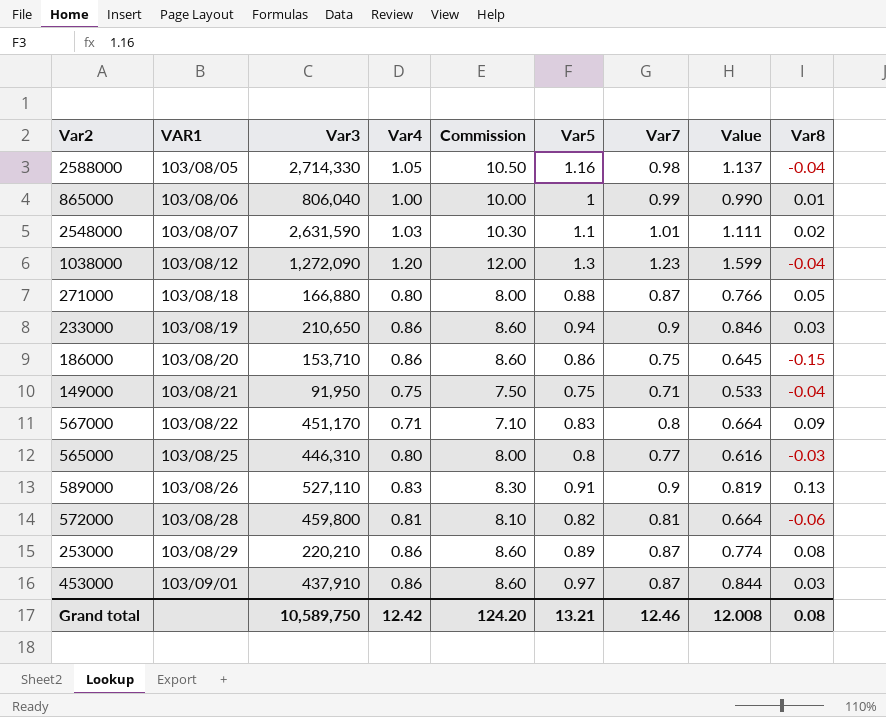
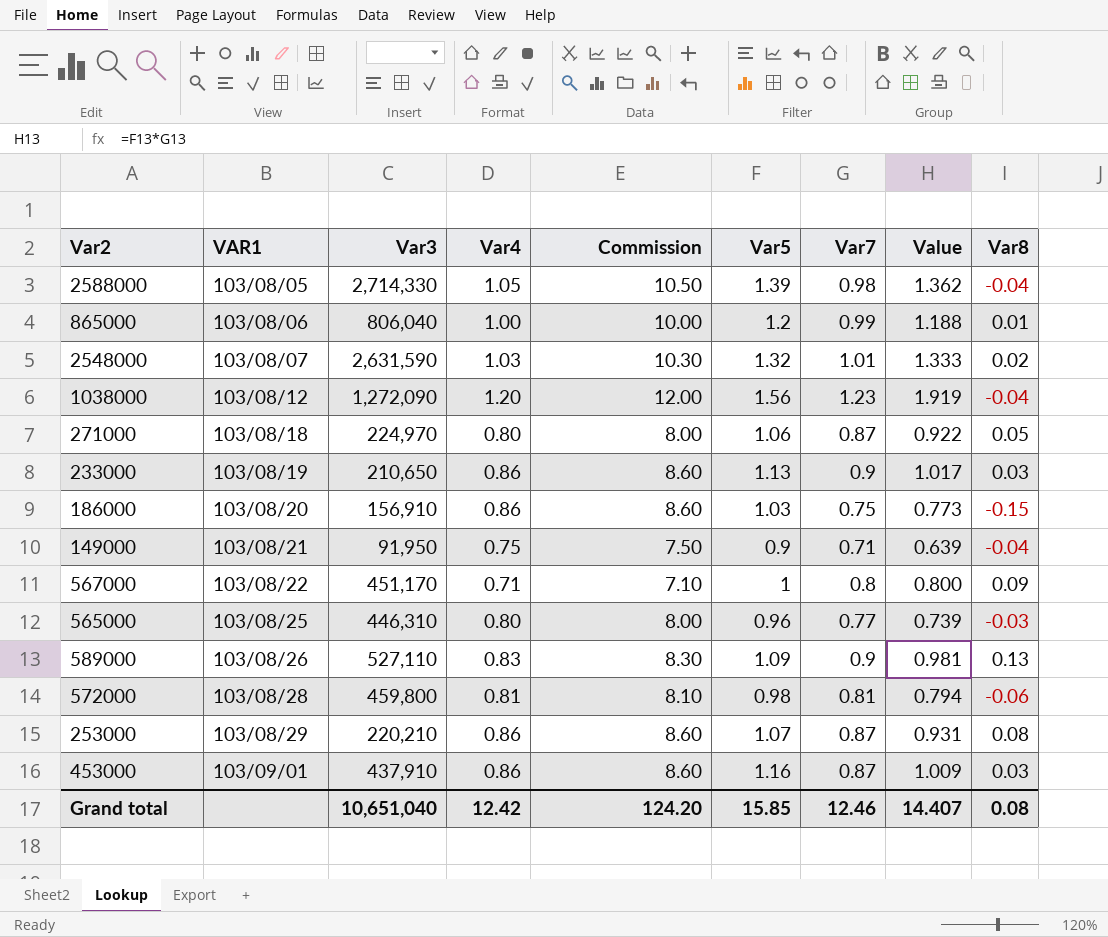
2588000 | Var5: 1.16 -> 1.39
2588000 | Value: 1.137 -> 1.362
865000 | Var5: 1 -> 1.2
865000 | Value: 0.990 -> 1.188
2548000 | Var5: 1.1 -> 1.32
2548000 | Value: 1.111 -> 1.333
1038000 | Var5: 1.3 -> 1.56
1038000 | Value: 1.599 -> 1.919
271000 | Var3: 166,880 -> 224,970
271000 | Var5: 0.88 -> 1.06
271000 | Value: 0.766 -> 0.922
233000 | Var5: 0.94 -> 1.13
233000 | Value: 0.846 -> 1.017
186000 | Var3: 153,710 -> 156,910
186000 | Var5: 0.86 -> 1.03
186000 | Value: 0.645 -> 0.773
149000 | Var5: 0.75 -> 0.9
149000 | Value: 0.533 -> 0.639
567000 | Var5: 0.83 -> 1
567000 | Value: 0.664 -> 0.800
565000 | Var5: 0.8 -> 0.96
565000 | Value: 0.616 -> 0.739
589000 | Var5: 0.91 -> 1.09
589000 | Value: 0.819 -> 0.981
572000 | Var5: 0.82 -> 0.98
572000 | Value: 0.664 -> 0.794
253000 | Var5: 0.89 -> 1.07
253000 | Value: 0.774 -> 0.931
453000 | Var5: 0.97 -> 1.16
453000 | Value: 0.844 -> 1.009
Grand total | Var3: 10,589,750 -> 10,651,040
Grand total | Var5: 13.21 -> 15.85
Grand total | Value: 12.008 -> 14.407

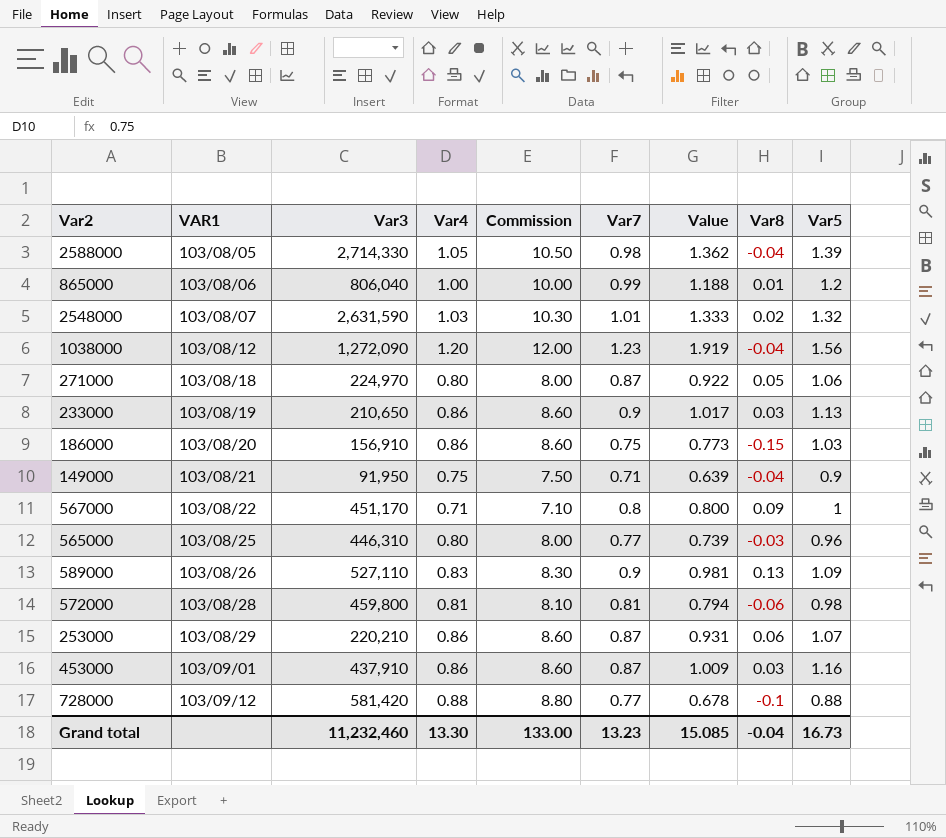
column Var5 | position: 6 -> 9
253000 | Var8: 0.08 -> 0.06
row 728000: none -> 103/09/12 | 581,420 | 0.88 | 8.80 | 0.77 | 0.678 | -0.1 | 0.88
Grand total | Var3: 10,651,040 -> 11,232,460
Grand total | Var4: 12.42 -> 13.30
Grand total | Commission: 124.20 -> 133.00
Grand total | Var7: 12.46 -> 13.23
Grand total | Value: 14.407 -> 15.085
Grand total | Var8: 0.08 -> -0.04
Grand total | Var5: 15.85 -> 16.73

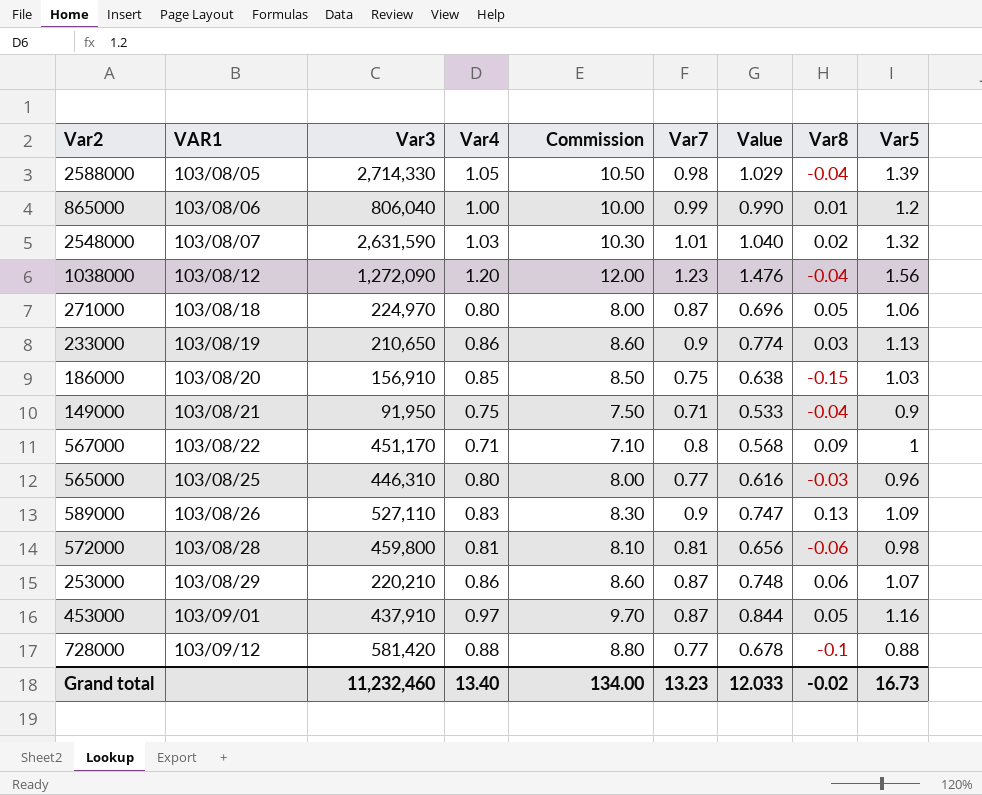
column Value | formula: [Var7] * [Var5] -> [Var4] * [Var7]
186000 | Var4: 0.86 -> 0.85
186000 | Commission: 8.60 -> 8.50
453000 | Var4: 0.86 -> 0.97
453000 | Commission: 8.60 -> 9.70
453000 | Var8: 0.03 -> 0.05
Grand total | Var4: 13.30 -> 13.40
Grand total | Commission: 133.00 -> 134.00
Grand total | Value: 15.085 -> 12.033
Grand total | Var8: -0.04 -> -0.02

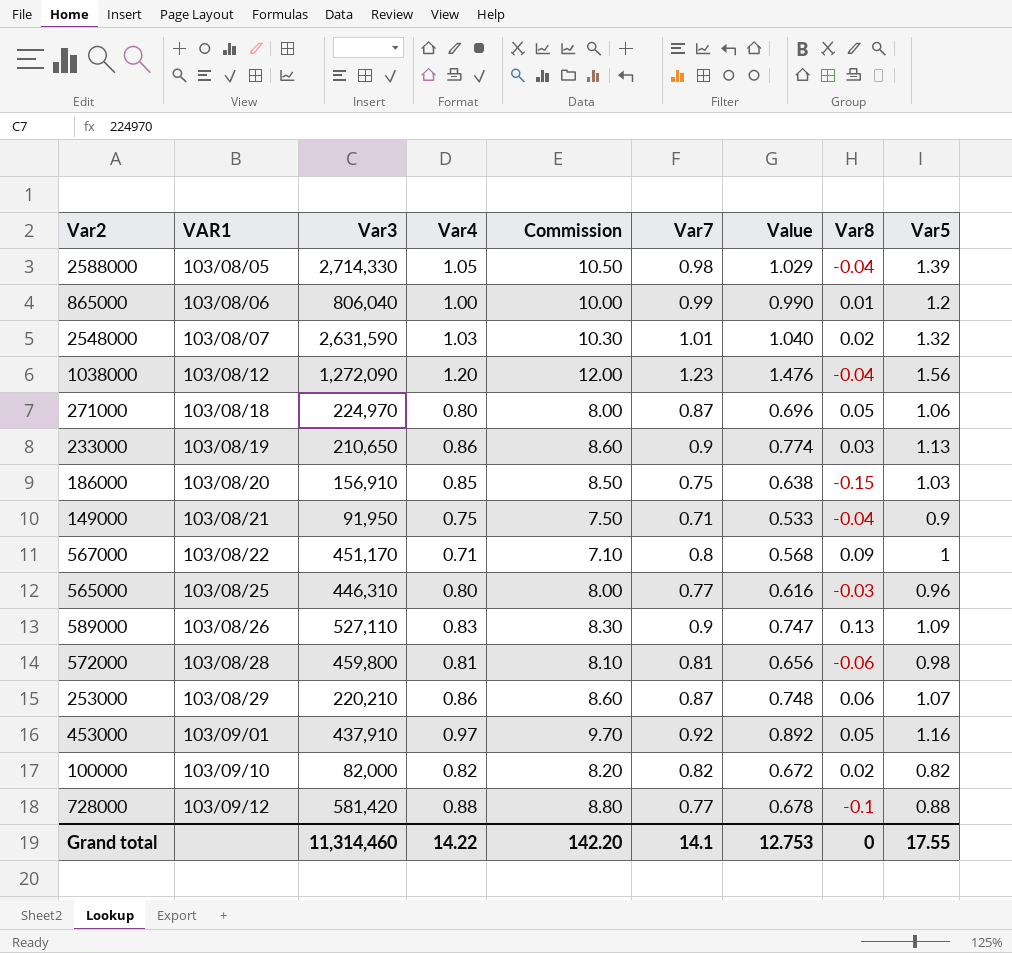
453000 | Var7: 0.87 -> 0.92
453000 | Value: 0.844 -> 0.892
row 100000: none -> 103/09/10 | 82,000 | 0.82 | 8.20 | 0.82 | 0.672 | 0.02 | 0.82
Grand total | Var3: 11,232,460 -> 11,314,460
Grand total | Var4: 13.40 -> 14.22
Grand total | Commission: 134.00 -> 142.20
Grand total | Var7: 13.23 -> 14.1
Grand total | Value: 12.033 -> 12.753
Grand total | Var8: -0.02 -> 0
Grand total | Var5: 16.73 -> 17.55

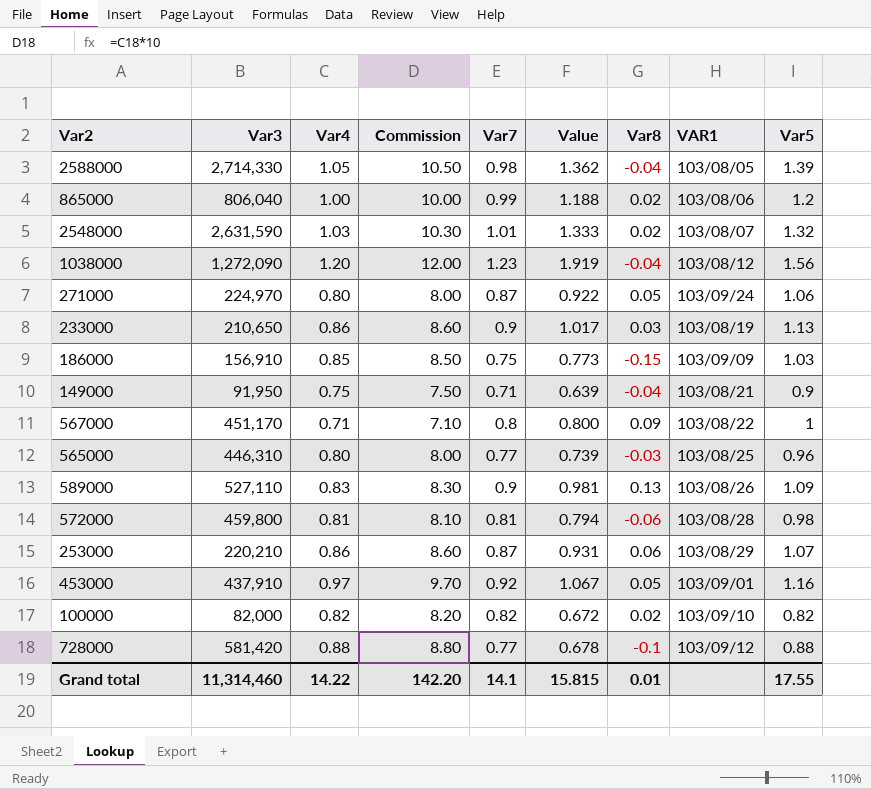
column Value | formula: [Var4] * [Var7] -> [Var7] * [Var5]
column VAR1 | position: 2 -> 8
865000 | Var8: 0.01 -> 0.02
271000 | VAR1: 103/08/18 -> 103/09/24
186000 | VAR1: 103/08/20 -> 103/09/09
Grand total | Value: 12.753 -> 15.815
Grand total | Var8: 0 -> 0.01

